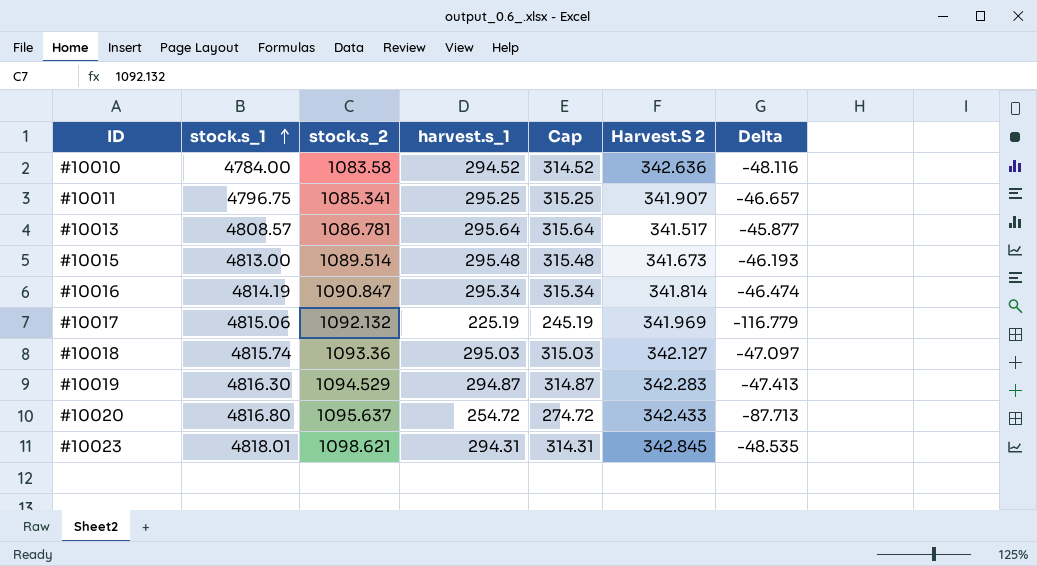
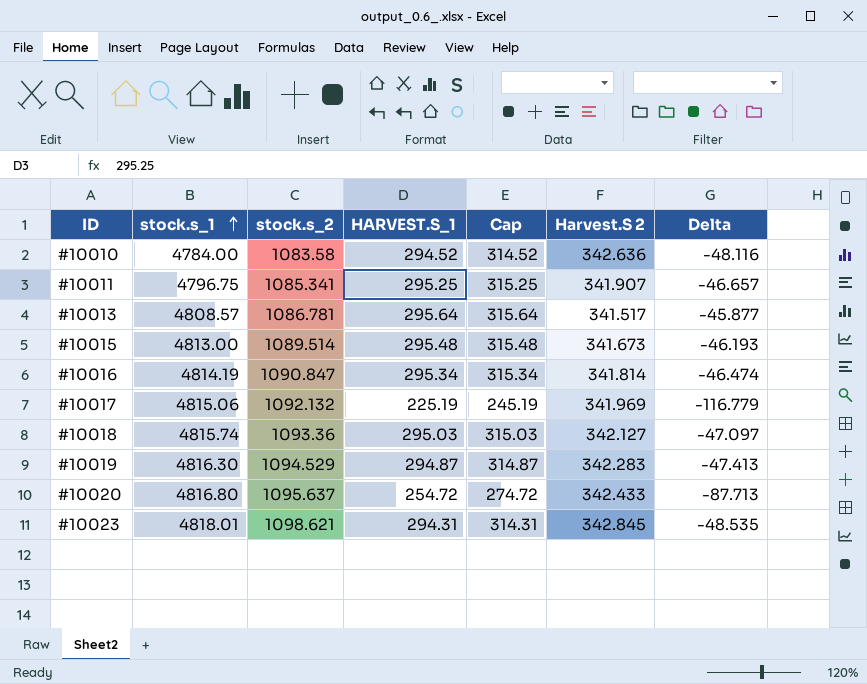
column name: harvest.s_1 -> HARVEST.S_1

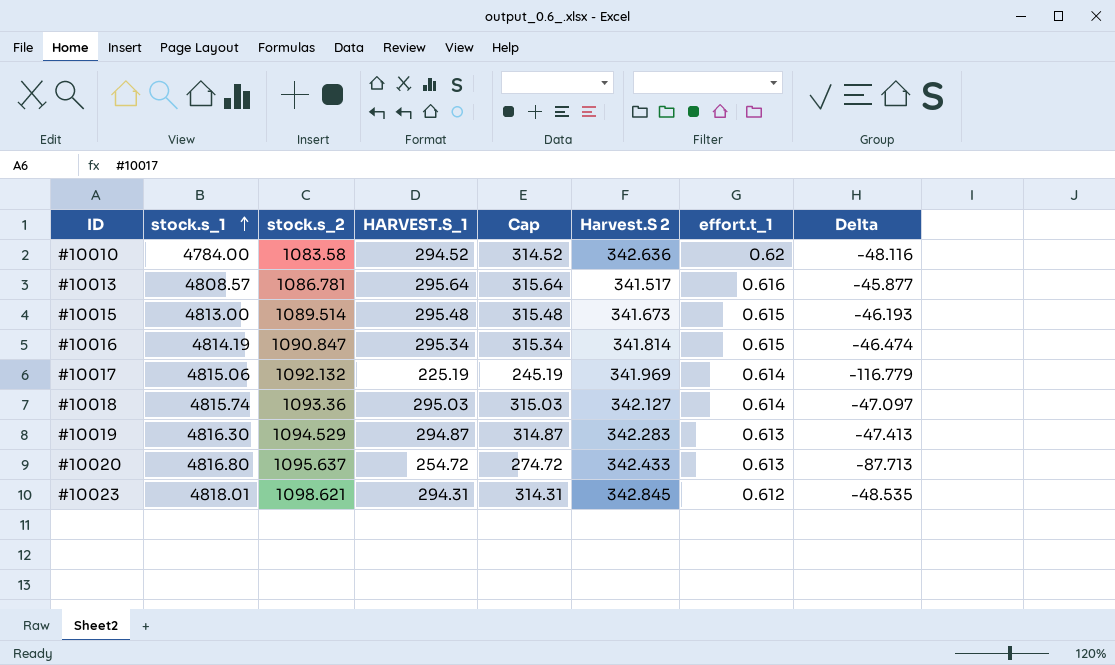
column effort.t_1 | position: none -> 7
row #10011: 4796.75 | 1085.341 | 295.25 | 315.25 | 341.907 | -46.657 -> none

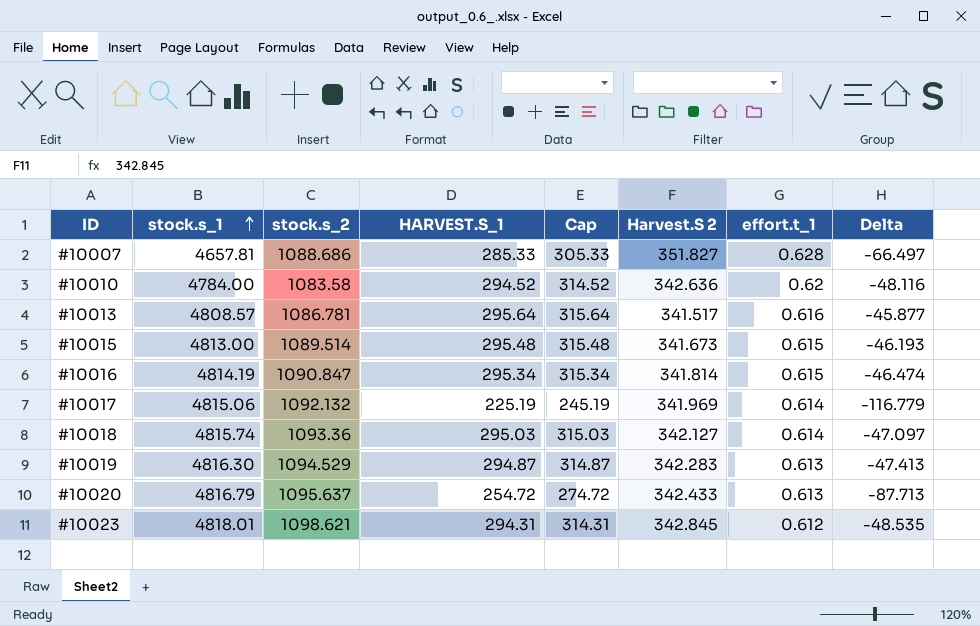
row #10007: none -> 4657.81 | 1088.686 | 285.33 | 305.33 | 351.827 | 0.628 | -66.497
#10020 | stock.s_1: 4816.80 -> 4816.79

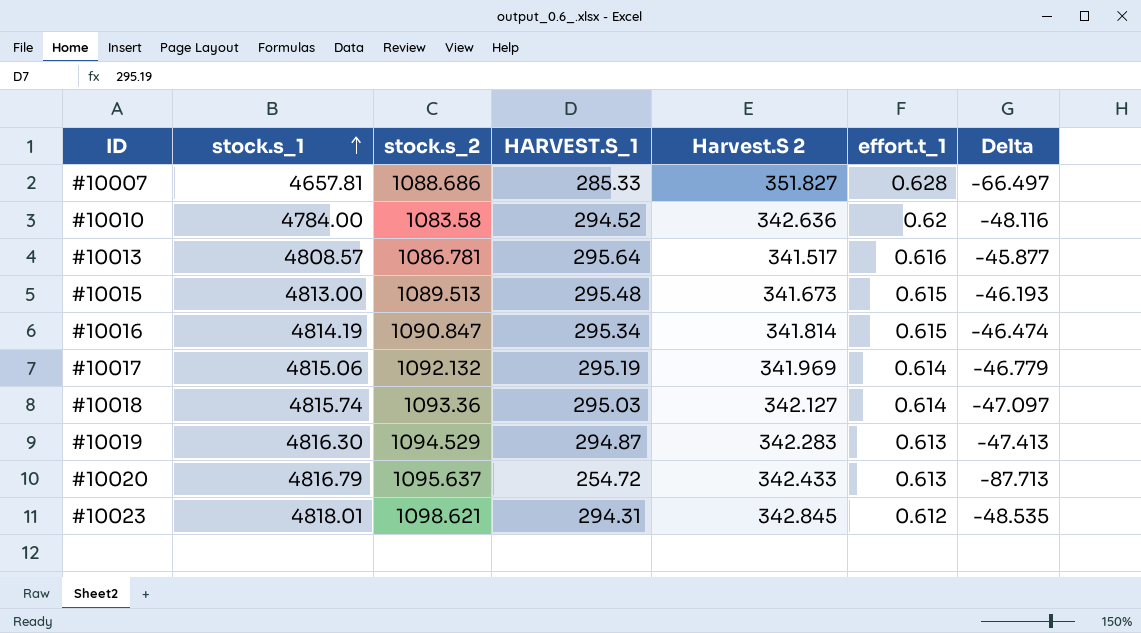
column Cap | formula: [HARVEST.S_1] + 20 -> none
#10015 | stock.s_2: 1089.514 -> 1089.513
#10017 | HARVEST.S_1: 225.19 -> 295.19
#10017 | Delta: -116.779 -> -46.779

